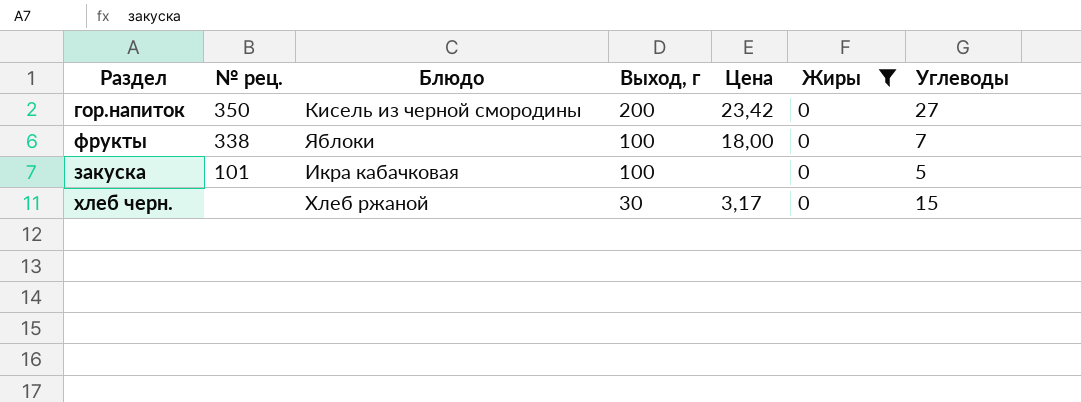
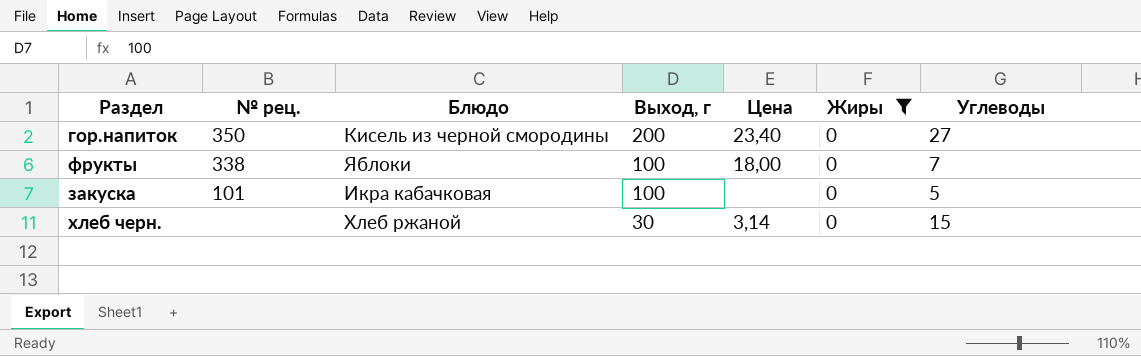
гор.напиток | Цена: 23,42 -> 23,40
хлеб черн. | Цена: 3,17 -> 3,14

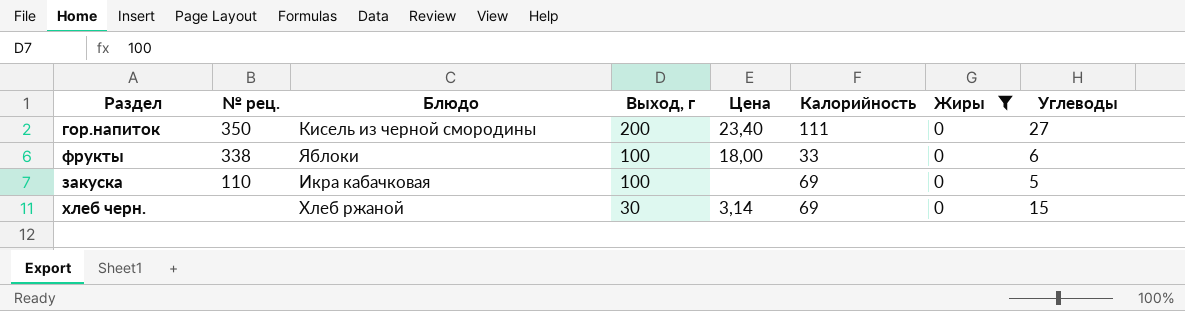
column Калорийность | position: none -> 6
фрукты | Углеводы: 7 -> 6
закуска | № рец.: 101 -> 110

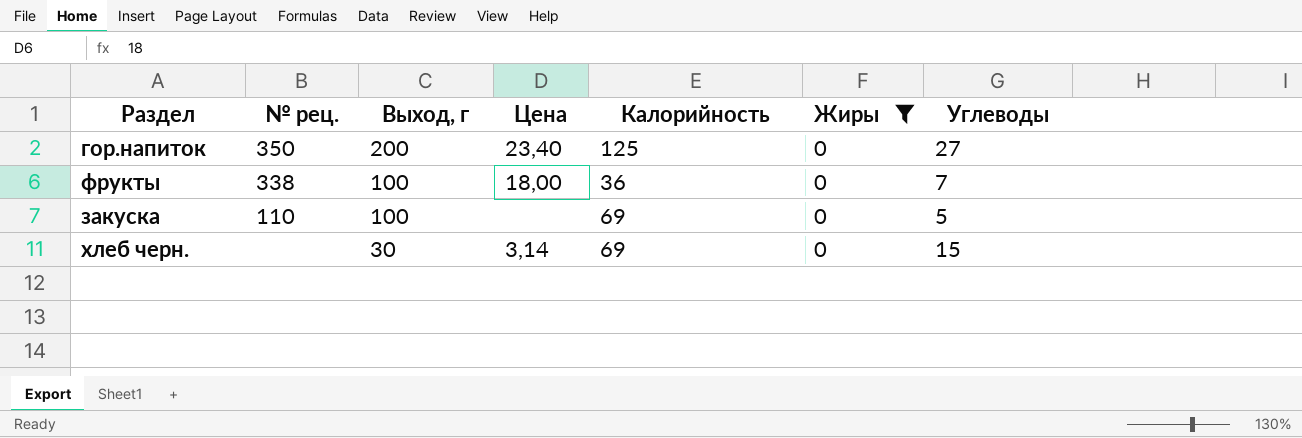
column Блюдо | position: 3 -> none
гор.напиток | Калорийность: 111 -> 125
фрукты | Калорийность: 33 -> 36
фрукты | Углеводы: 6 -> 7

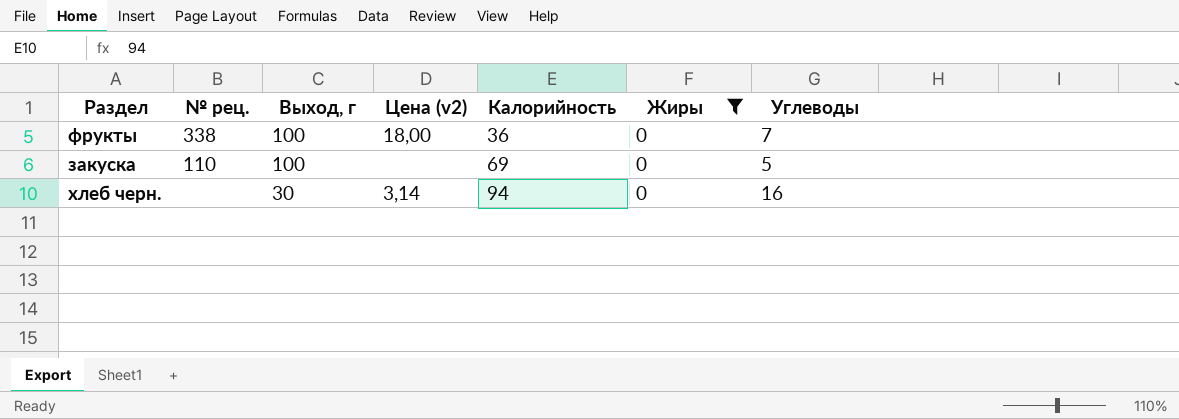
column name: Цена -> Цена (v2)
row гор.напиток: 350 | 200 | 23,40 | 125 | 0 | 27 -> none
хлеб черн. | Калорийность: 69 -> 94
хлеб черн. | Углеводы: 15 -> 16

